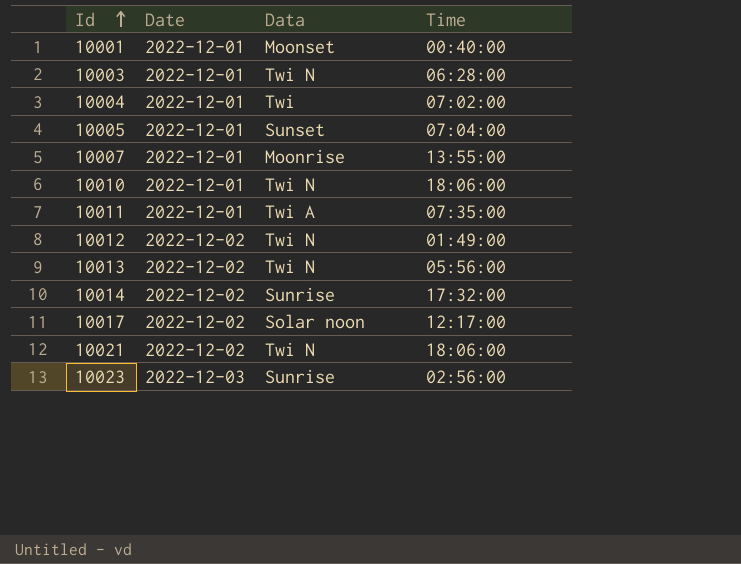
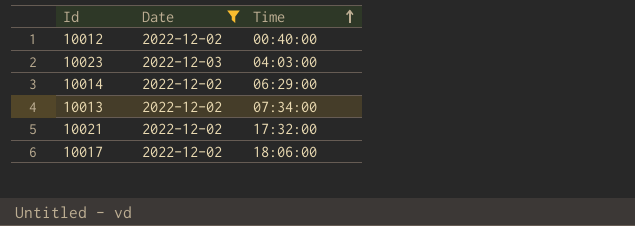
filter: none -> Date != 2022-12-01
row order: Id ascending -> Time ascending
column Data | position: 3 -> none
10012 | Time: 01:49:00 -> 00:40:00
10023 | Time: 02:56:00 -> 04:03:00
10014 | Time: 17:32:00 -> 06:29:00
10013 | Time: 05:56:00 -> 07:34:00
10021 | Time: 18:06:00 -> 17:32:00
10017 | Time: 12:17:00 -> 18:06:00

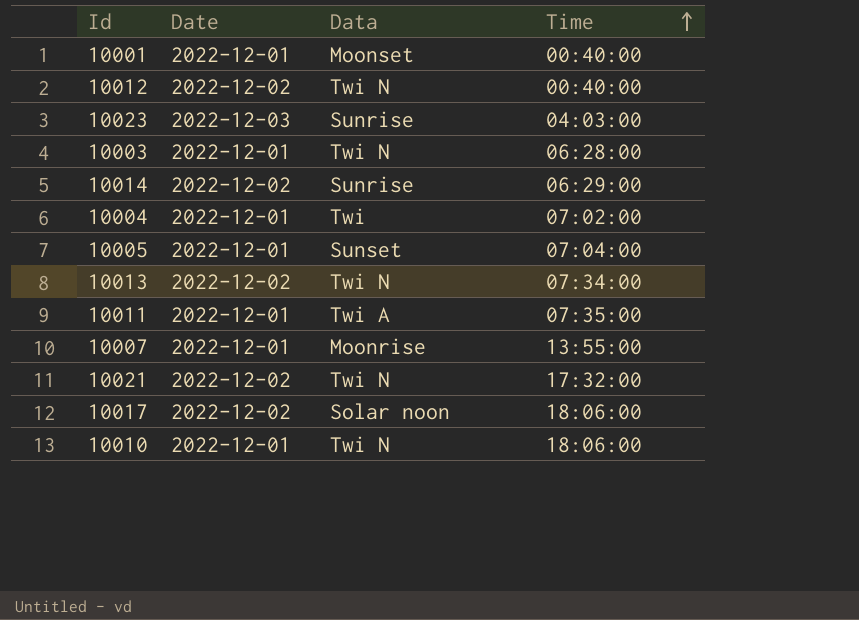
filter: Date != 2022-12-01 -> none
column Data | position: none -> 3

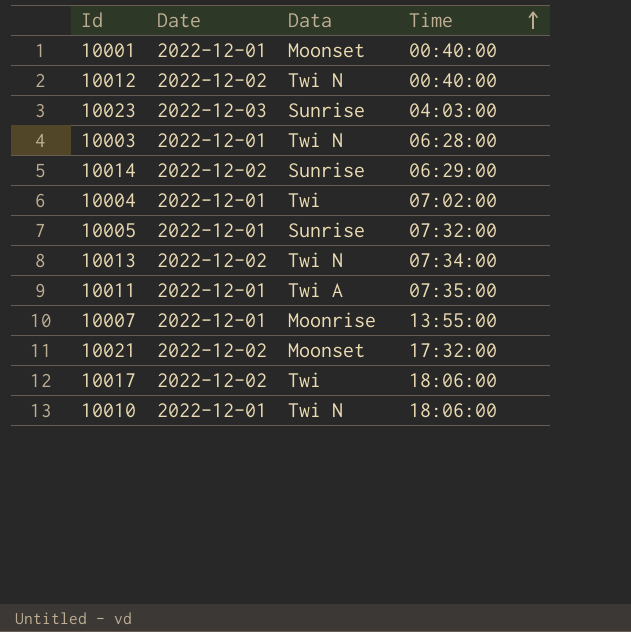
10005 | Data: Sunset -> Sunrise
10005 | Time: 07:04:00 -> 07:32:00
10021 | Data: Twi N -> Moonset
10017 | Data: Solar noon -> Twi

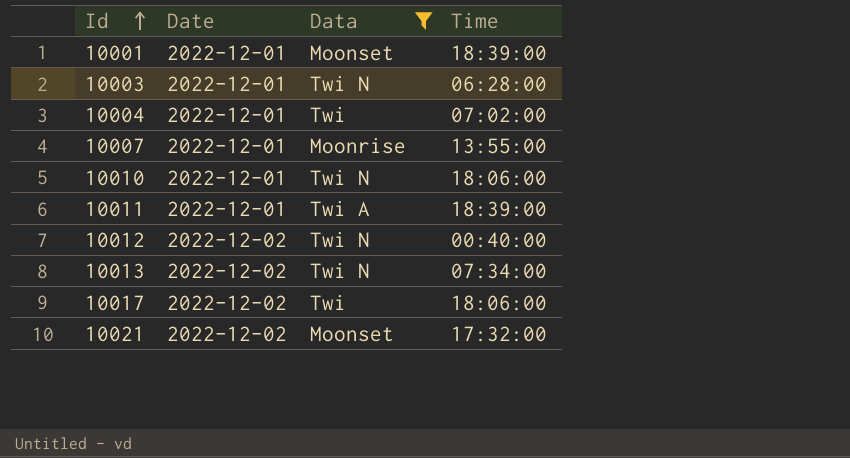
filter: none -> Data != Sunrise
row order: Time ascending -> Id ascending
10001 | Time: 00:40:00 -> 18:39:00
10011 | Time: 07:35:00 -> 18:39:00

